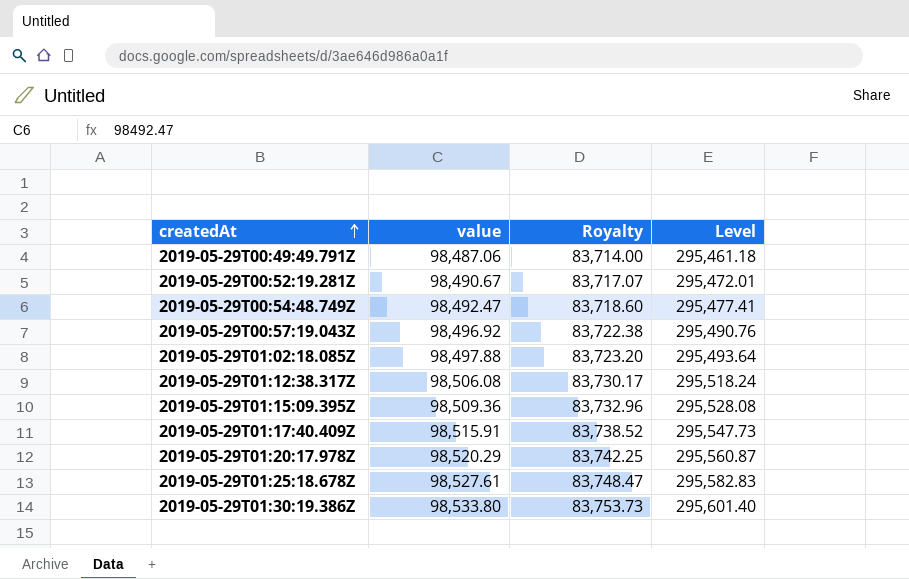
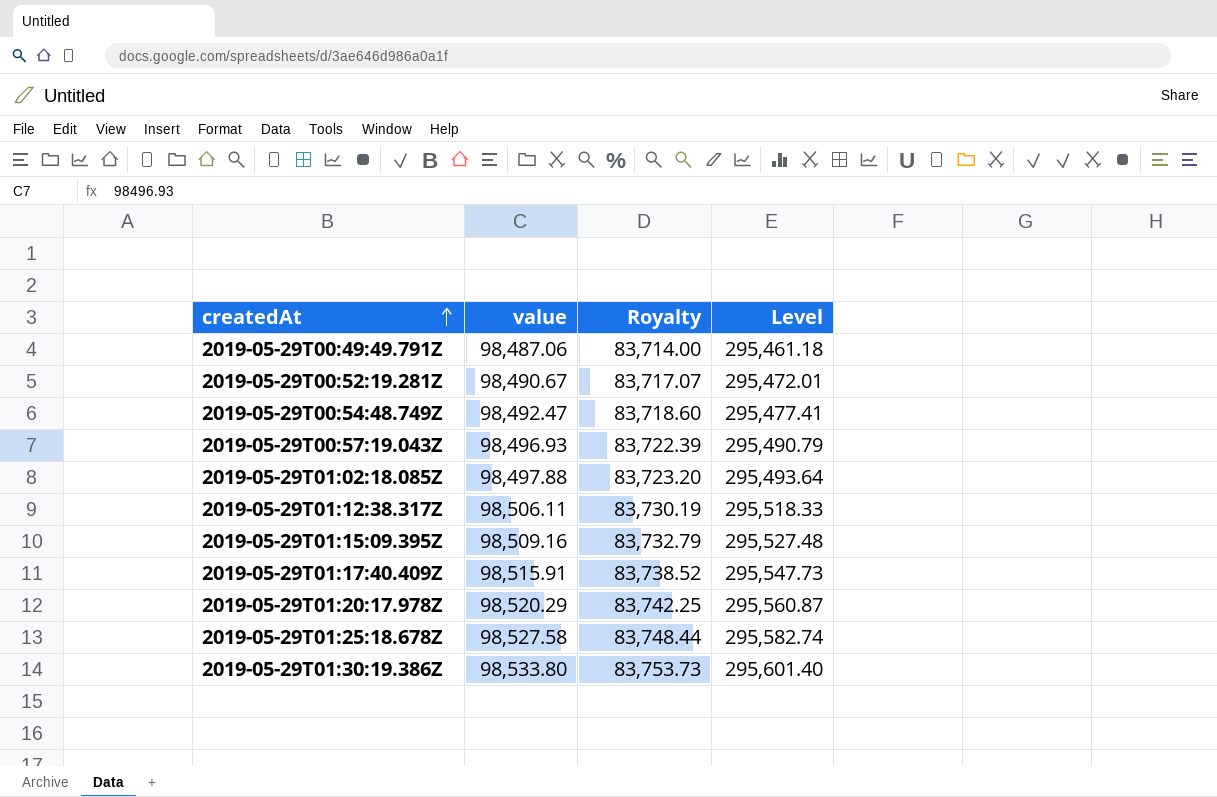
2019-05-29T00:57:19.043Z | value: 98,496.92 -> 98,496.93
2019-05-29T00:57:19.043Z | Royalty: 83,722.38 -> 83,722.39
2019-05-29T00:57:19.043Z | Level: 295,490.76 -> 295,490.79
2019-05-29T01:12:38.317Z | value: 98,506.08 -> 98,506.11
2019-05-29T01:12:38.317Z | Royalty: 83,730.17 -> 83,730.19
2019-05-29T01:12:38.317Z | Level: 295,518.24 -> 295,518.33
2019-05-29T01:15:09.395Z | value: 98,509.36 -> 98,509.16
2019-05-29T01:15:09.395Z | Royalty: 83,732.96 -> 83,732.79
2019-05-29T01:15:09.395Z | Level: 295,528.08 -> 295,527.48
2019-05-29T01:25:18.678Z | value: 98,527.61 -> 98,527.58
2019-05-29T01:25:18.678Z | Royalty: 83,748.47 -> 83,748.44
2019-05-29T01:25:18.678Z | Level: 295,582.83 -> 295,582.74

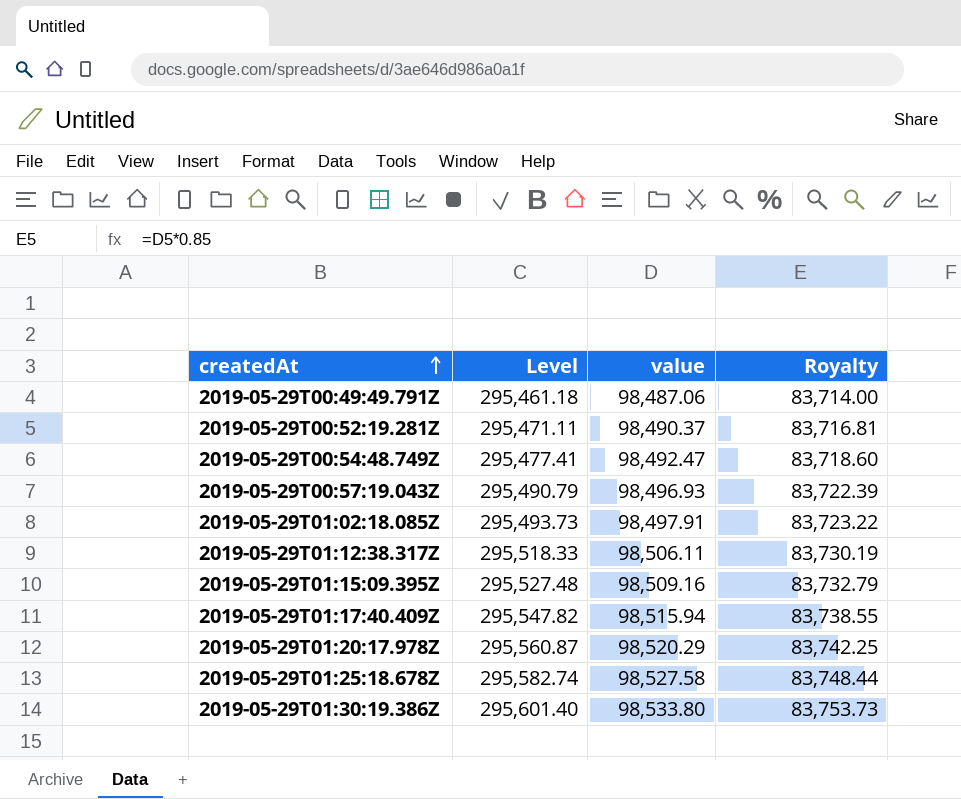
column Level | position: 4 -> 2
2019-05-29T00:52:19.281Z | Level: 295,472.01 -> 295,471.11
2019-05-29T00:52:19.281Z | value: 98,490.67 -> 98,490.37
2019-05-29T00:52:19.281Z | Royalty: 83,717.07 -> 83,716.81
2019-05-29T01:02:18.085Z | Level: 295,493.64 -> 295,493.73
2019-05-29T01:02:18.085Z | value: 98,497.88 -> 98,497.91
2019-05-29T01:02:18.085Z | Royalty: 83,723.20 -> 83,723.22
2019-05-29T01:17:40.409Z | Level: 295,547.73 -> 295,547.82
2019-05-29T01:17:40.409Z | value: 98,515.91 -> 98,515.94
2019-05-29T01:17:40.409Z | Royalty: 83,738.52 -> 83,738.55

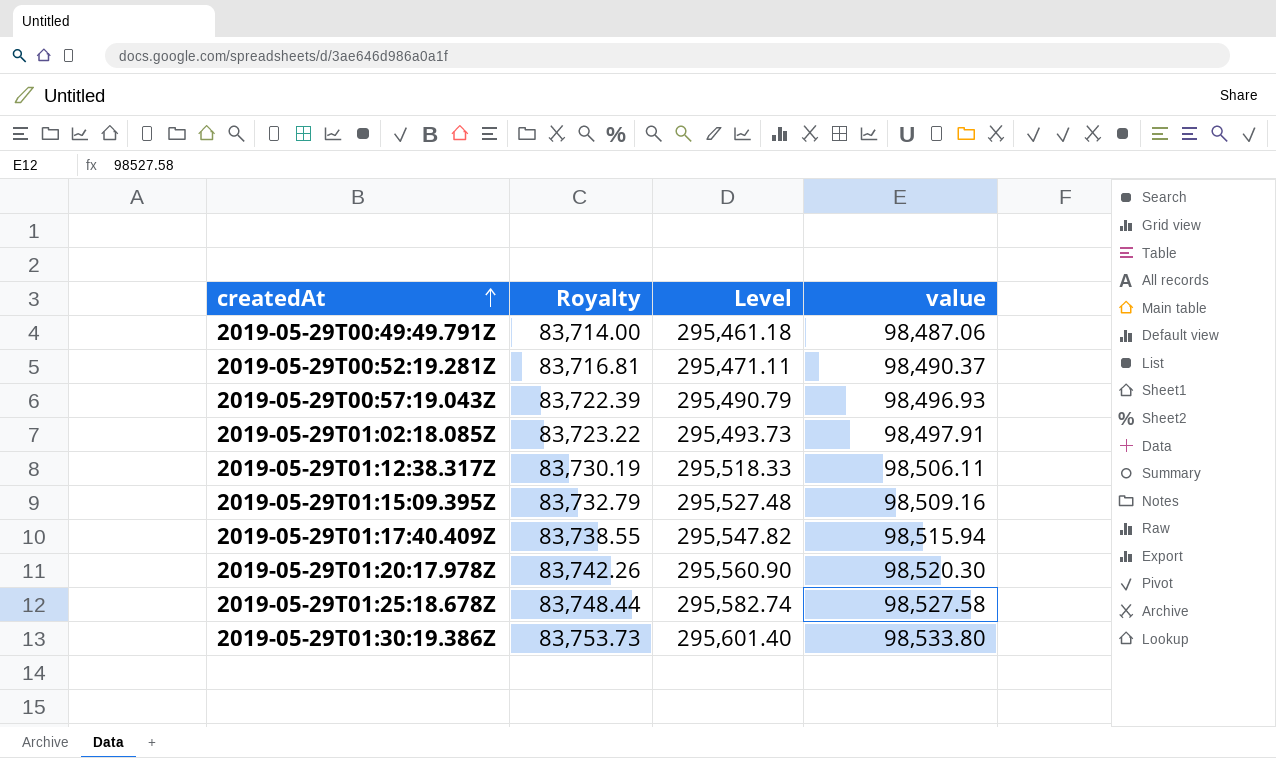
column Royalty | position: 4 -> 2
row 2019-05-29T00:54:48.749Z: 295,477.41 | 98,492.47 | 83,718.60 -> none
2019-05-29T01:20:17.978Z | Royalty: 83,742.25 -> 83,742.26
2019-05-29T01:20:17.978Z | Level: 295,560.87 -> 295,560.90
2019-05-29T01:20:17.978Z | value: 98,520.29 -> 98,520.30

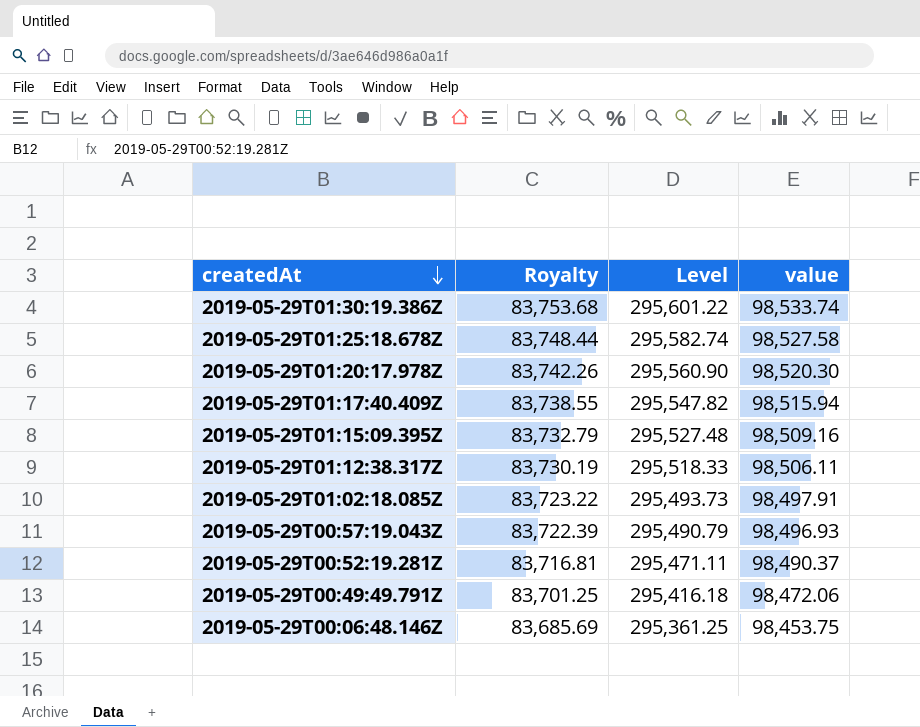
row order: createdAt ascending -> createdAt descending
2019-05-29T01:30:19.386Z | Royalty: 83,753.73 -> 83,753.68
2019-05-29T01:30:19.386Z | Level: 295,601.40 -> 295,601.22
2019-05-29T01:30:19.386Z | value: 98,533.80 -> 98,533.74
2019-05-29T00:49:49.791Z | Royalty: 83,714.00 -> 83,701.25
2019-05-29T00:49:49.791Z | Level: 295,461.18 -> 295,416.18
2019-05-29T00:49:49.791Z | value: 98,487.06 -> 98,472.06
row 2019-05-29T00:06:48.146Z: none -> 83,685.69 | 295,361.25 | 98,453.75

